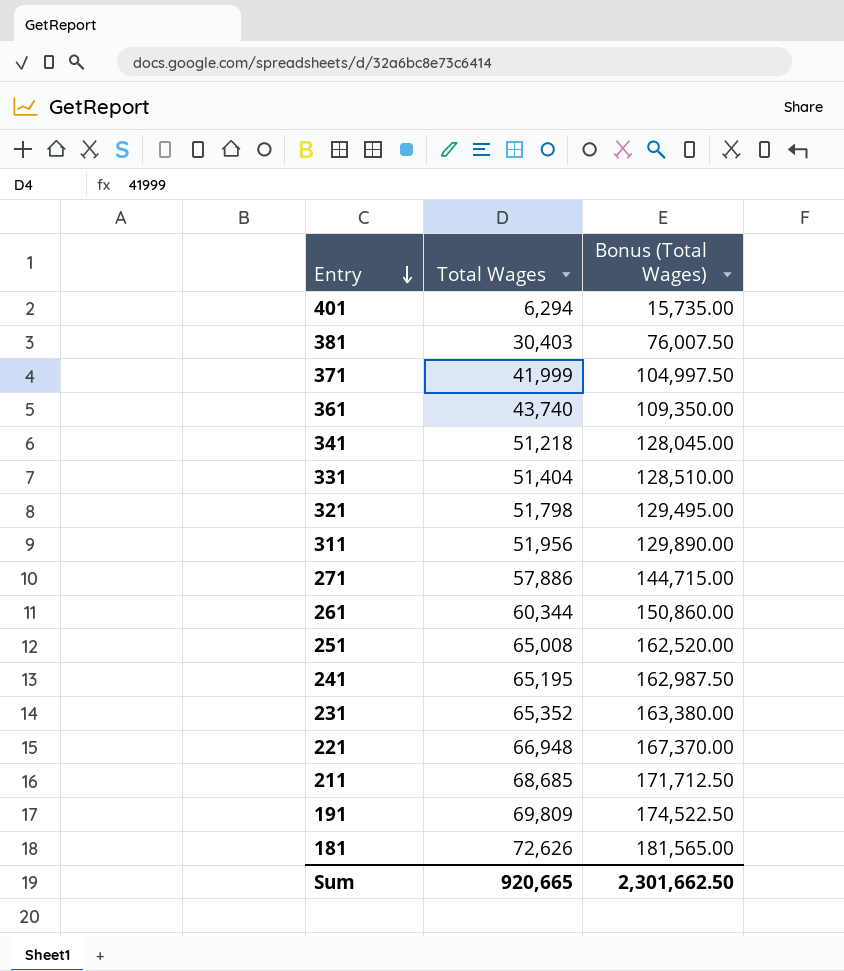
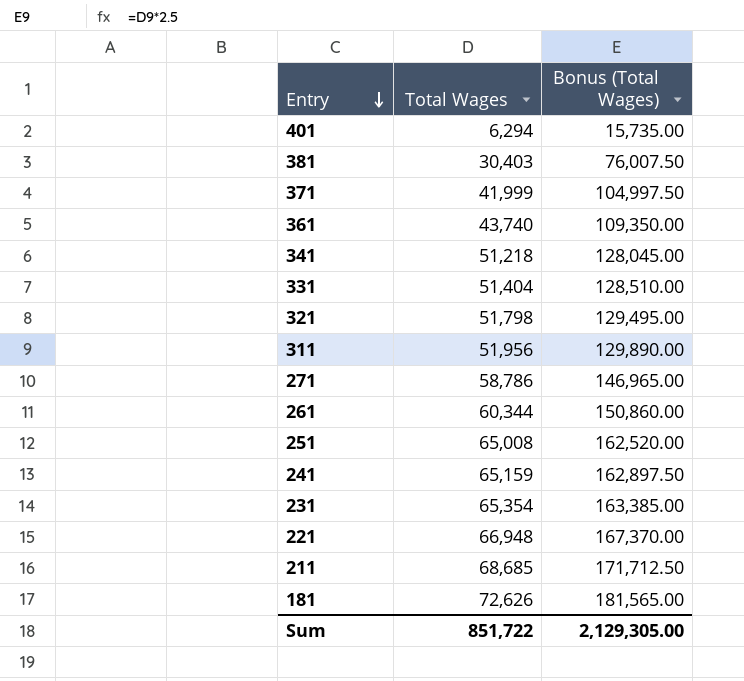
row 191: 69,809 | 174,522.50 -> none
271 | Total Wages: 57,886 -> 58,786
271 | Bonus (Total Wages): 144,715.00 -> 146,965.00
241 | Total Wages: 65,195 -> 65,159
241 | Bonus (Total Wages): 162,987.50 -> 162,897.50
231 | Total Wages: 65,352 -> 65,354
231 | Bonus (Total Wages): 163,380.00 -> 163,385.00
Sum | Total Wages: 920,665 -> 851,722
Sum | Bonus (Total Wages): 2,301,662.50 -> 2,129,305.00

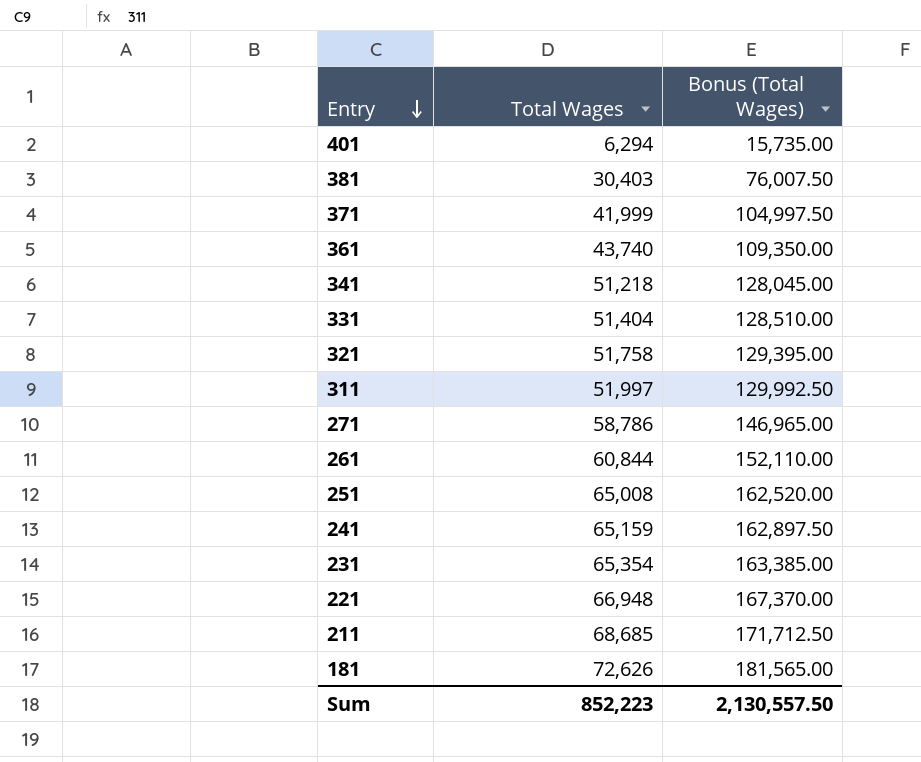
321 | Total Wages: 51,798 -> 51,758
321 | Bonus (Total Wages): 129,495.00 -> 129,395.00
311 | Total Wages: 51,956 -> 51,997
311 | Bonus (Total Wages): 129,890.00 -> 129,992.50
261 | Total Wages: 60,344 -> 60,844
261 | Bonus (Total Wages): 150,860.00 -> 152,110.00
Sum | Total Wages: 851,722 -> 852,223
Sum | Bonus (Total Wages): 2,129,305.00 -> 2,130,557.50

